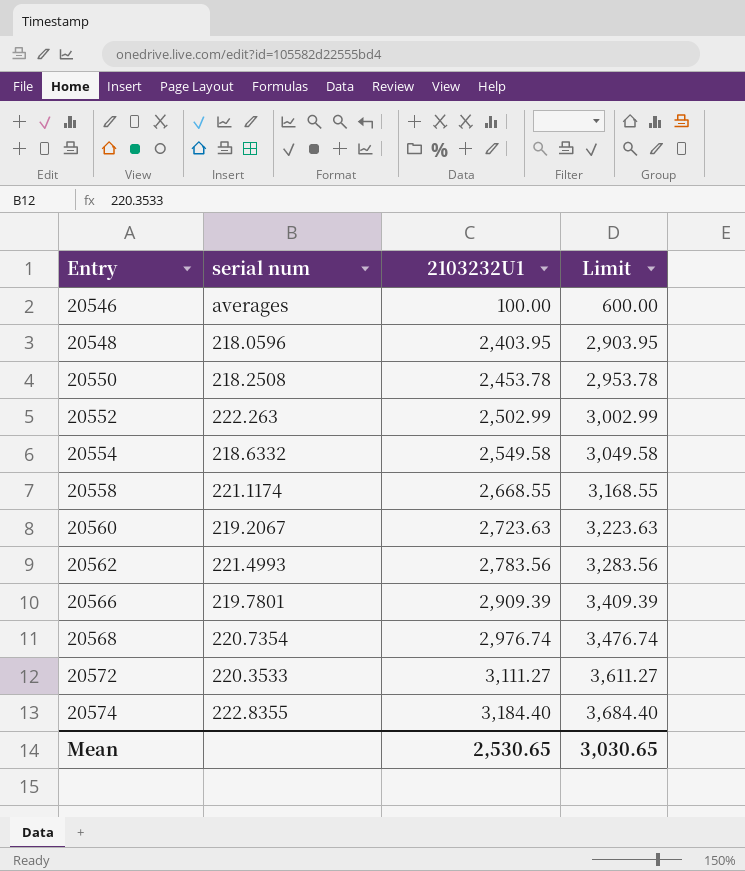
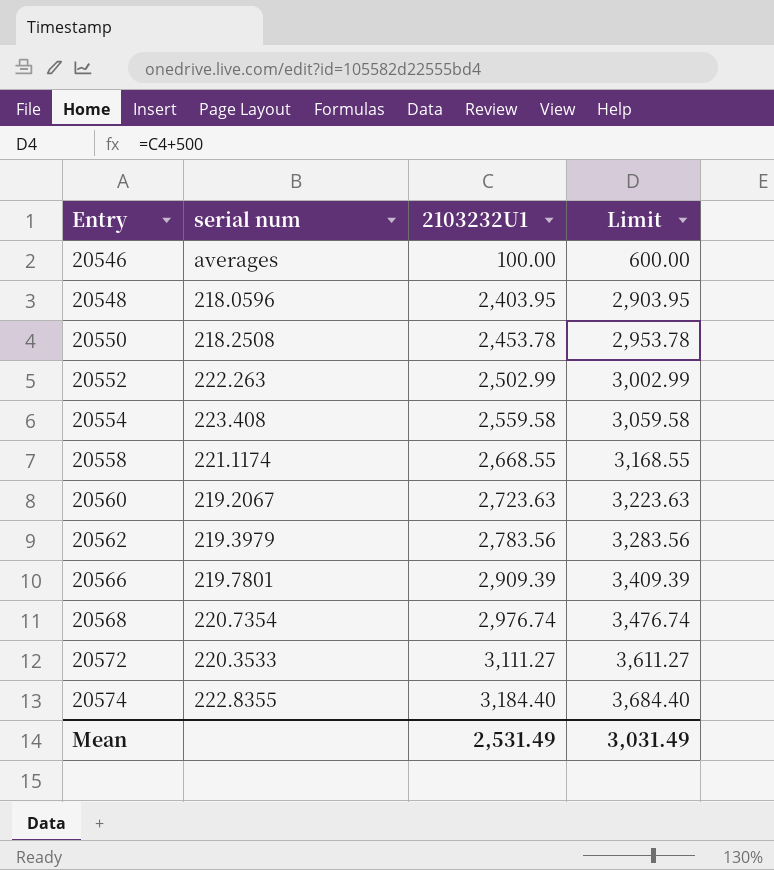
20554 | serial num: 218.6332 -> 223.408
20554 | 2103232U1: 2,549.58 -> 2,559.58
20554 | Limit: 3,049.58 -> 3,059.58
20562 | serial num: 221.4993 -> 219.3979
Mean | 2103232U1: 2,530.65 -> 2,531.49
Mean | Limit: 3,030.65 -> 3,031.49

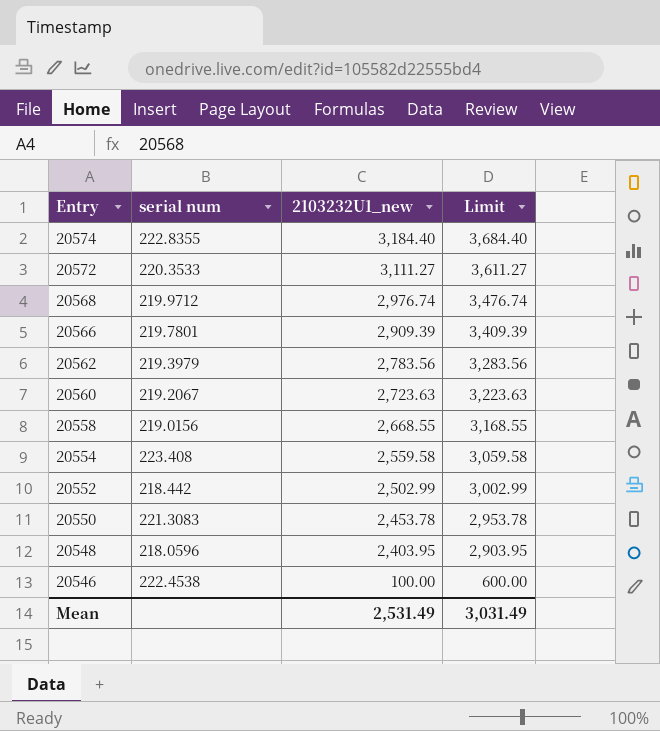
row order: Entry ascending -> Entry descending
column name: 2103232U1 -> 2103232U1_new
20568 | serial num: 220.7354 -> 219.9712
20558 | serial num: 221.1174 -> 219.0156
20552 | serial num: 222.263 -> 218.442
20550 | serial num: 218.2508 -> 221.3083
20546 | serial num: averages -> 222.4538

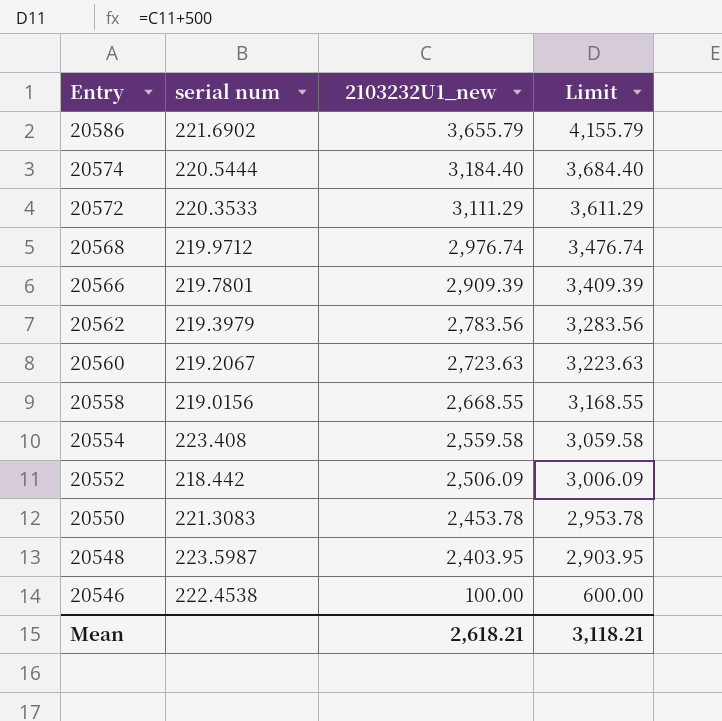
row 20586: none -> 221.6902 | 3,655.79 | 4,155.79
20574 | serial num: 222.8355 -> 220.5444
20572 | 2103232U1_new: 3,111.27 -> 3,111.29
20572 | Limit: 3,611.27 -> 3,611.29
20552 | 2103232U1_new: 2,502.99 -> 2,506.09
20552 | Limit: 3,002.99 -> 3,006.09
20548 | serial num: 218.0596 -> 223.5987
Mean | 2103232U1_new: 2,531.49 -> 2,618.21
Mean | Limit: 3,031.49 -> 3,118.21

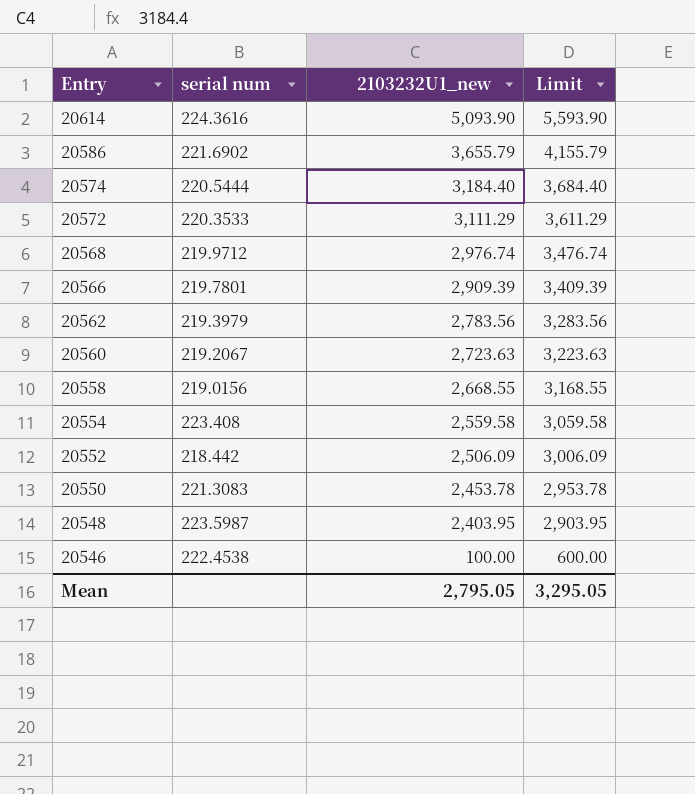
row 20614: none -> 224.3616 | 5,093.90 | 5,593.90
Mean | 2103232U1_new: 2,618.21 -> 2,795.05
Mean | Limit: 3,118.21 -> 3,295.05

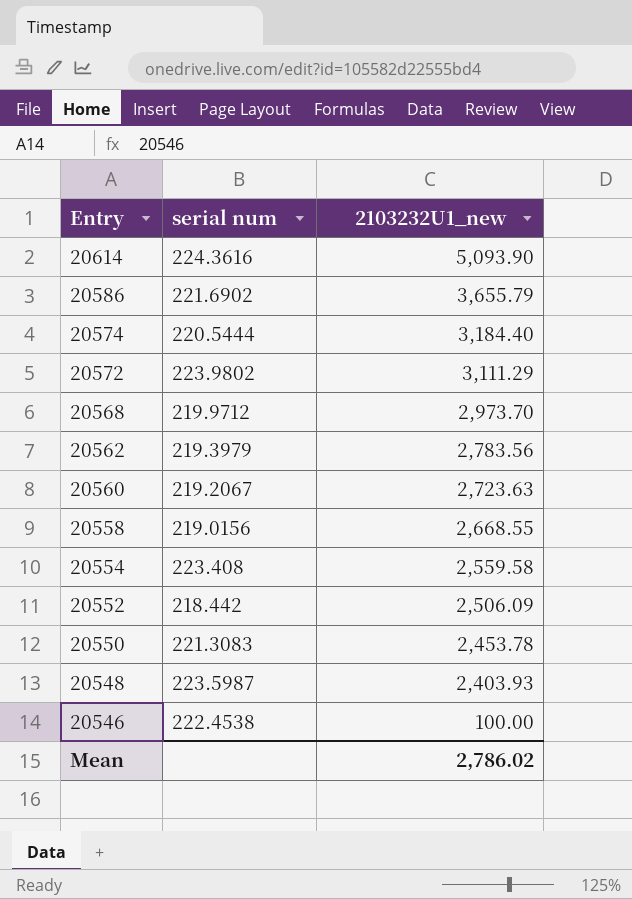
column Limit | formula: [2103232U1_new] + 500 -> none
row 20566: 219.7801 | 2,909.39 | 3,409.39 -> none
20572 | serial num: 220.3533 -> 223.9802
20568 | 2103232U1_new: 2,976.74 -> 2,973.70
20548 | 2103232U1_new: 2,403.95 -> 2,403.93
Mean | 2103232U1_new: 2,795.05 -> 2,786.02

